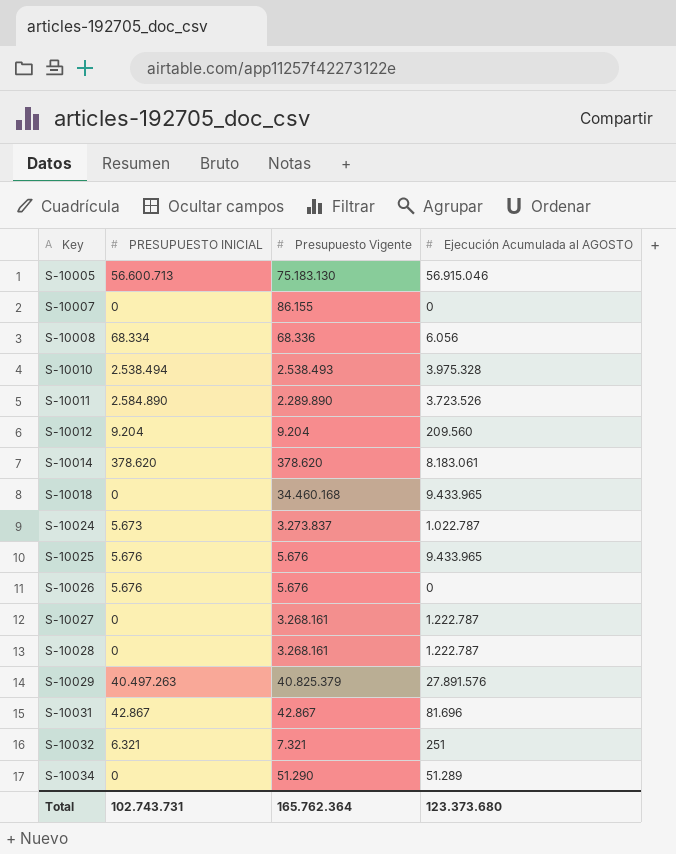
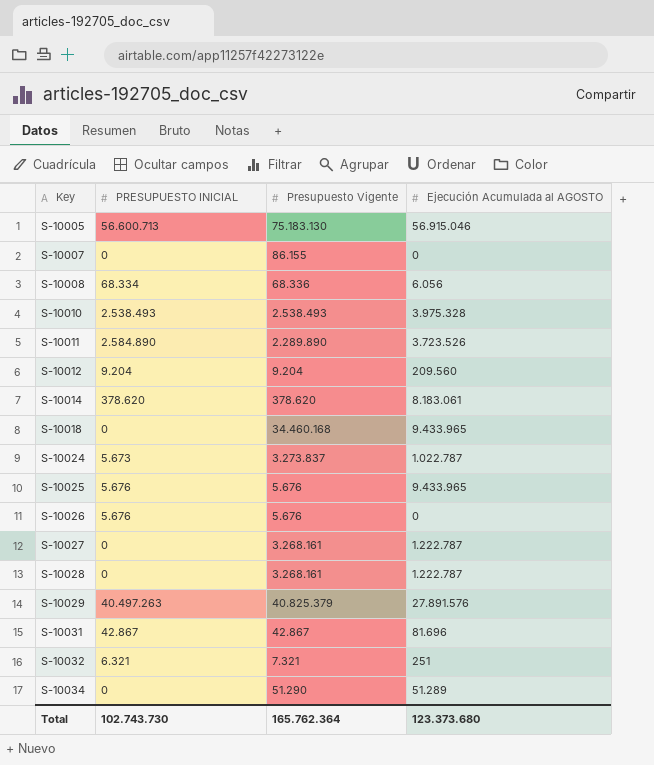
S-10010 | PRESUPUESTO INICIAL: 2.538.494 -> 2.538.493
Total | PRESUPUESTO INICIAL: 102.743.731 -> 102.743.730

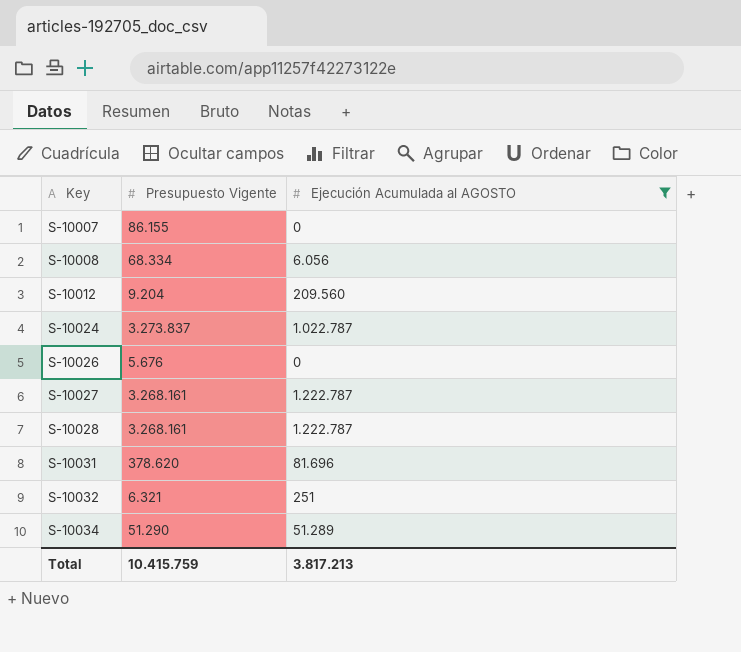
filter: none -> Ejecución Acumulada al AGOSTO <= 1.222.787
column PRESUPUESTO INICIAL | position: 2 -> none
S-10008 | Presupuesto Vigente: 68.336 -> 68.334
S-10031 | Presupuesto Vigente: 42.867 -> 378.620
S-10032 | Presupuesto Vigente: 7.321 -> 6.321
Total | Presupuesto Vigente: 165.762.364 -> 10.415.759
Total | Ejecución Acumulada al AGOSTO: 123.373.680 -> 3.817.213

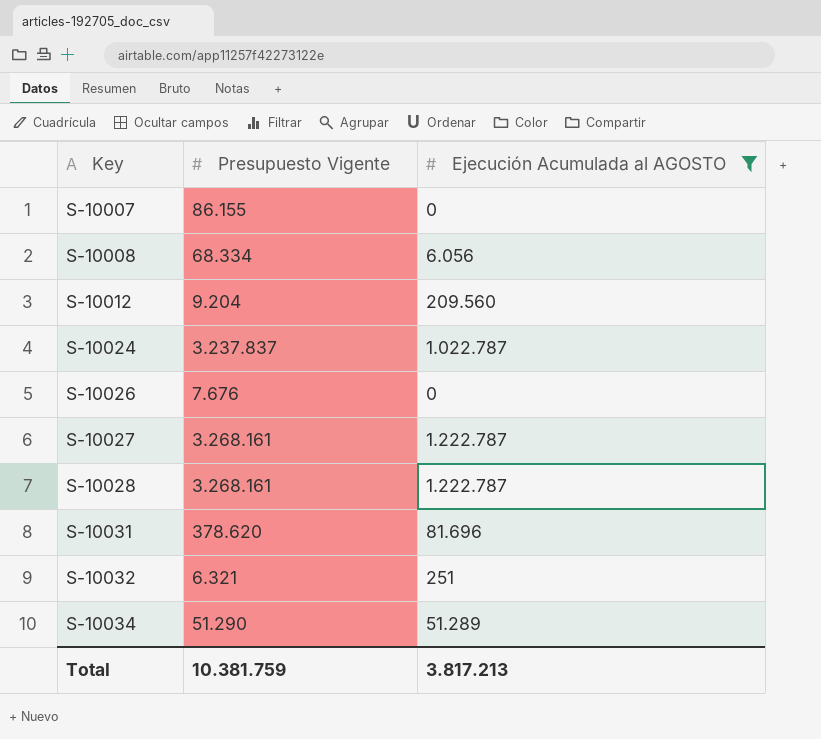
S-10024 | Presupuesto Vigente: 3.273.837 -> 3.237.837
S-10026 | Presupuesto Vigente: 5.676 -> 7.676
Total | Presupuesto Vigente: 10.415.759 -> 10.381.759

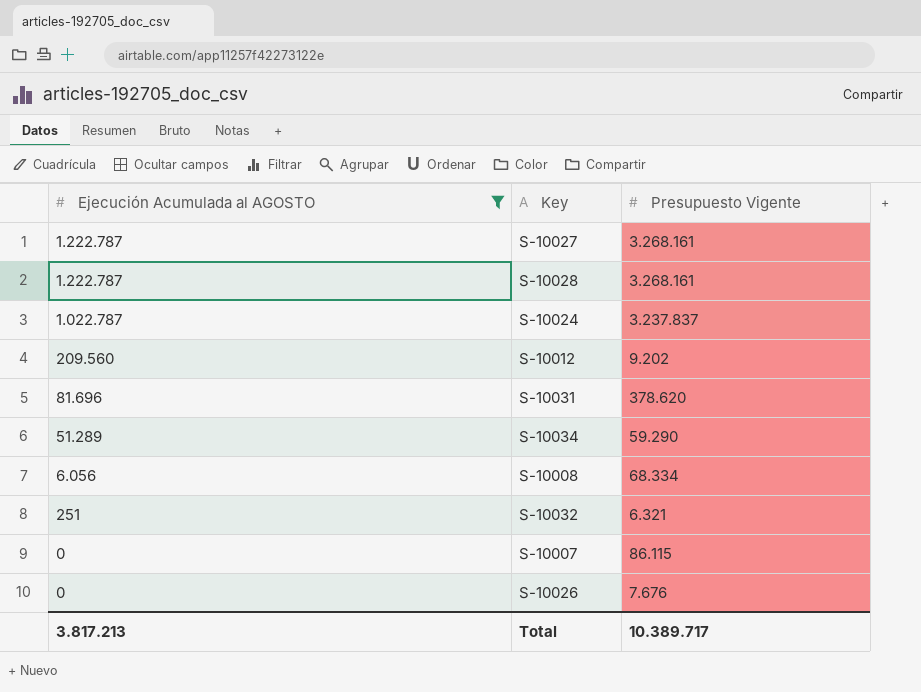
row order: Key ascending -> Ejecución Acumulada al AGOSTO descending
column Ejecución Acumulada al AGOSTO | position: 3 -> 1
S-10012 | Presupuesto Vigente: 9.204 -> 9.202
S-10034 | Presupuesto Vigente: 51.290 -> 59.290
S-10007 | Presupuesto Vigente: 86.155 -> 86.115
Total | Presupuesto Vigente: 10.381.759 -> 10.389.717

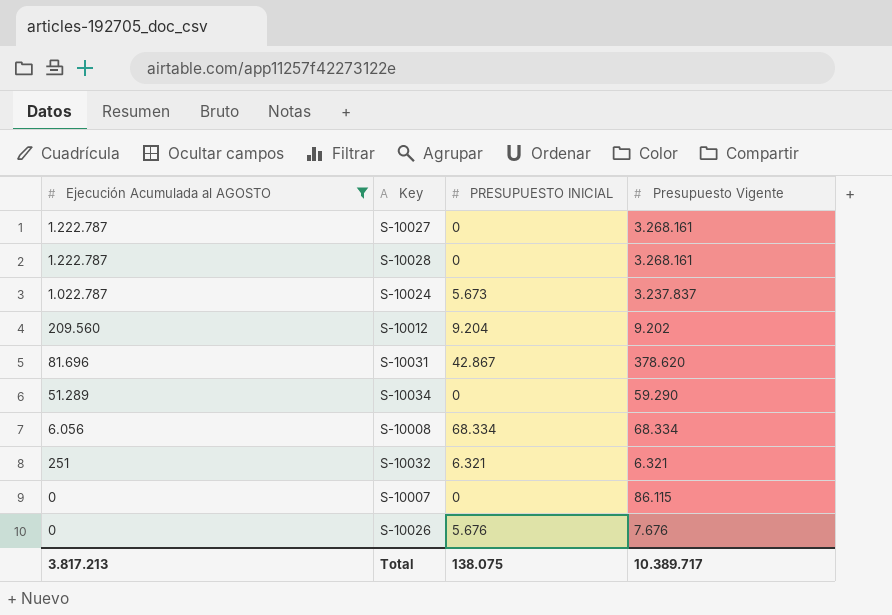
column PRESUPUESTO INICIAL | position: none -> 3

